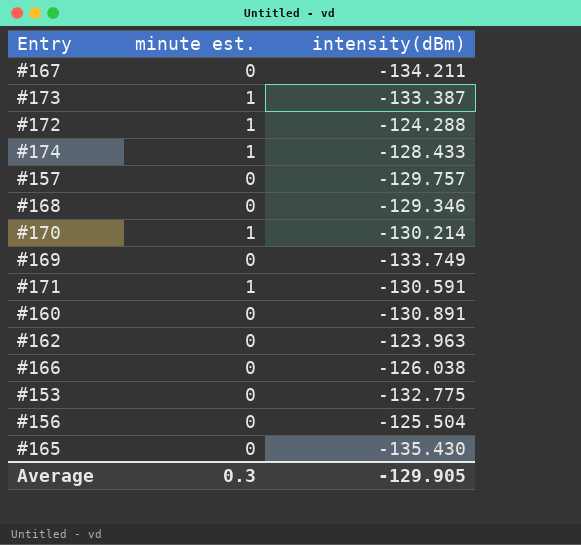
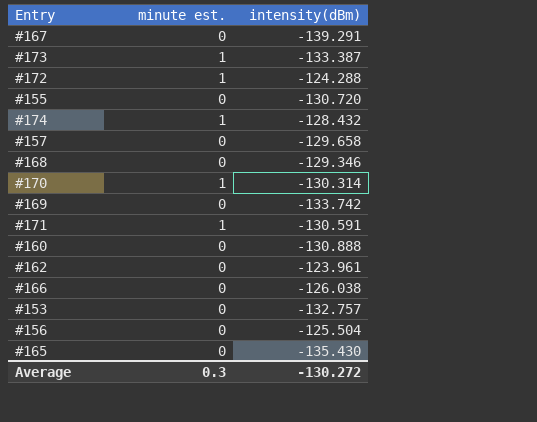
#167 | intensity(dBm): -134.211 -> -139.291
row #155: none -> 0 | -130.720
#174 | intensity(dBm): -128.433 -> -128.432
#157 | intensity(dBm): -129.757 -> -129.658
#170 | intensity(dBm): -130.214 -> -130.314
#169 | intensity(dBm): -133.749 -> -133.742
#160 | intensity(dBm): -130.891 -> -130.888
#162 | intensity(dBm): -123.963 -> -123.961
#153 | intensity(dBm): -132.775 -> -132.757
Average | intensity(dBm): -129.905 -> -130.272

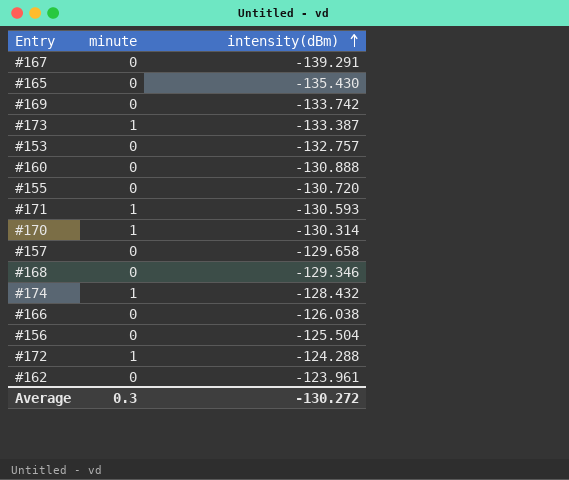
row order: none -> intensity(dBm) ascending
column name: minute est. -> minute
#171 | intensity(dBm): -130.591 -> -130.593

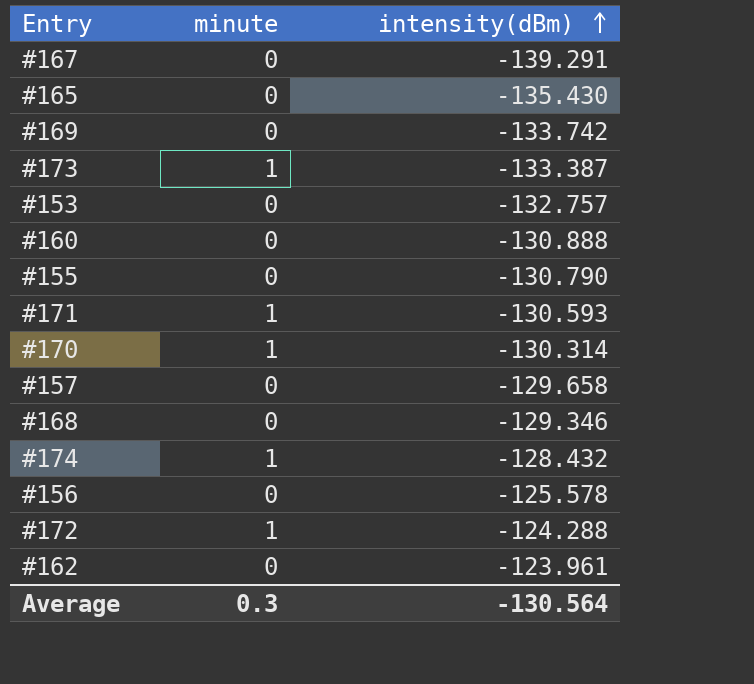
row #166: 0 | -126.038 -> none
#155 | intensity(dBm): -130.720 -> -130.790
#156 | intensity(dBm): -125.504 -> -125.578
Average | intensity(dBm): -130.272 -> -130.564

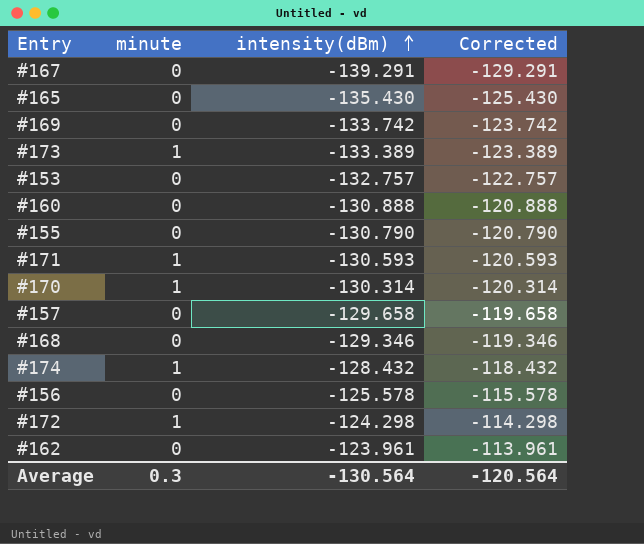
column Corrected | formula: none -> [intensity(dBm)] + 10
#173 | intensity(dBm): -133.387 -> -133.389
#172 | intensity(dBm): -124.288 -> -124.298

